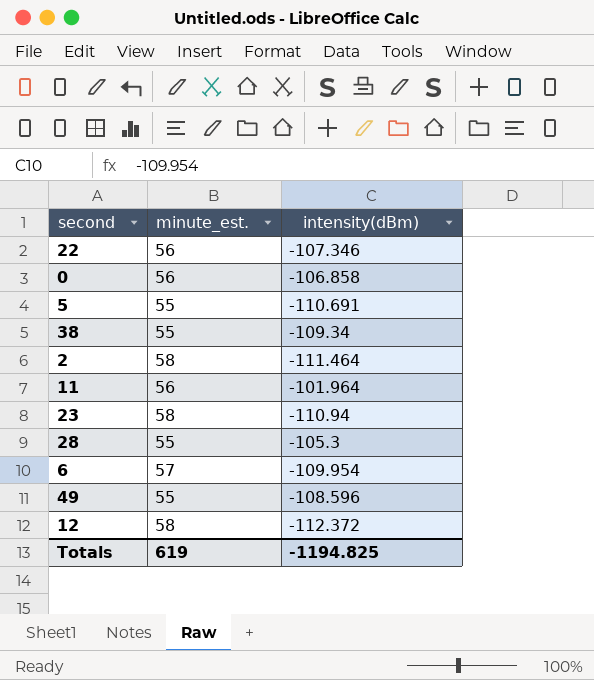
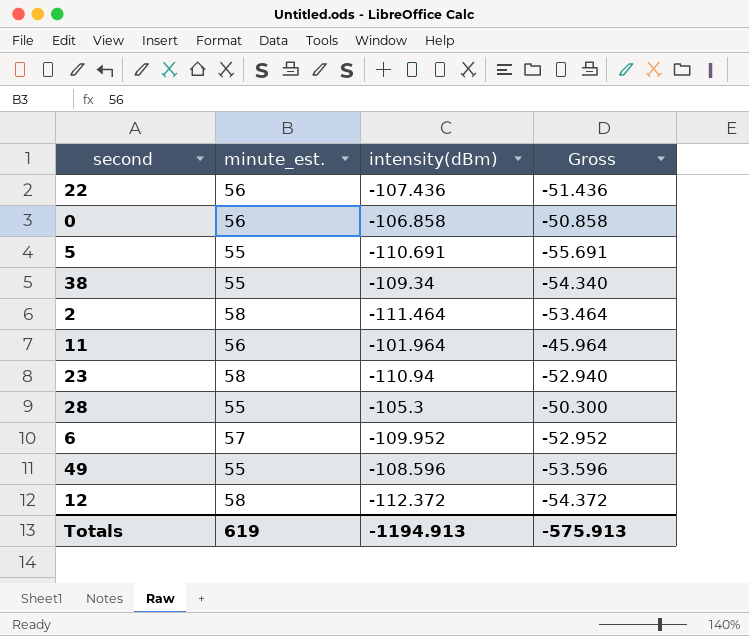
column Gross | formula: none -> [minute_est.] + [intensity(dBm)]
22 | intensity(dBm): -107.346 -> -107.436
6 | intensity(dBm): -109.954 -> -109.952
Totals | intensity(dBm): -1194.825 -> -1194.913

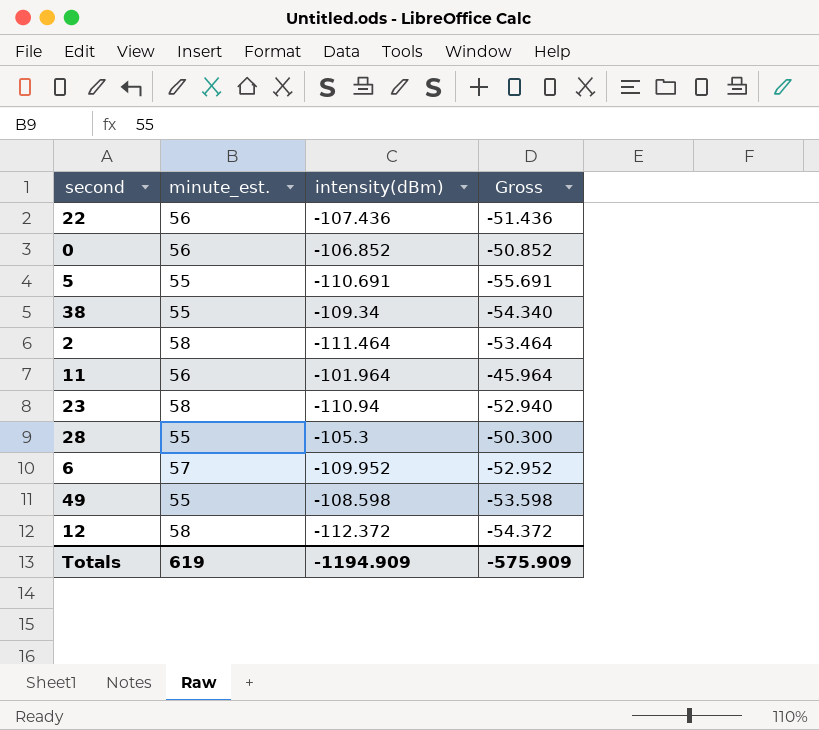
0 | intensity(dBm): -106.858 -> -106.852
0 | Gross: -50.858 -> -50.852
49 | intensity(dBm): -108.596 -> -108.598
49 | Gross: -53.596 -> -53.598
Totals | intensity(dBm): -1194.913 -> -1194.909
Totals | Gross: -575.913 -> -575.909

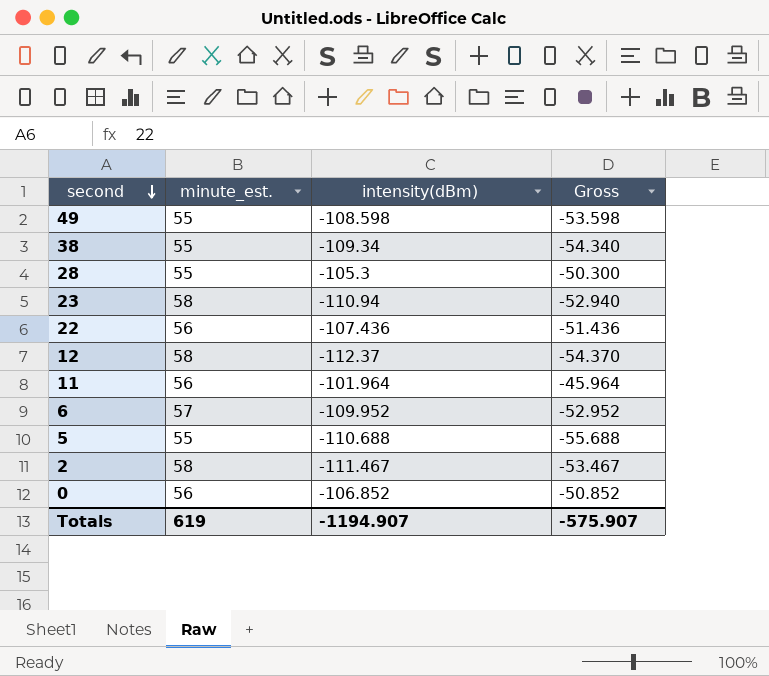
row order: none -> second descending
12 | intensity(dBm): -112.372 -> -112.37
12 | Gross: -54.372 -> -54.370
5 | intensity(dBm): -110.691 -> -110.688
5 | Gross: -55.691 -> -55.688
2 | intensity(dBm): -111.464 -> -111.467
2 | Gross: -53.464 -> -53.467
Totals | intensity(dBm): -1194.909 -> -1194.907
Totals | Gross: -575.909 -> -575.907

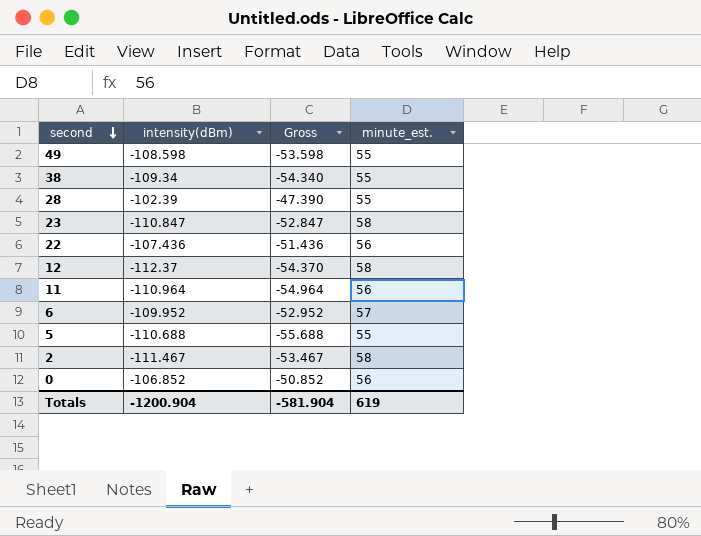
column minute_est. | position: 2 -> 4
28 | intensity(dBm): -105.3 -> -102.39
28 | Gross: -50.300 -> -47.390
23 | intensity(dBm): -110.94 -> -110.847
23 | Gross: -52.940 -> -52.847
11 | intensity(dBm): -101.964 -> -110.964
11 | Gross: -45.964 -> -54.964
Totals | intensity(dBm): -1194.907 -> -1200.904
Totals | Gross: -575.907 -> -581.904

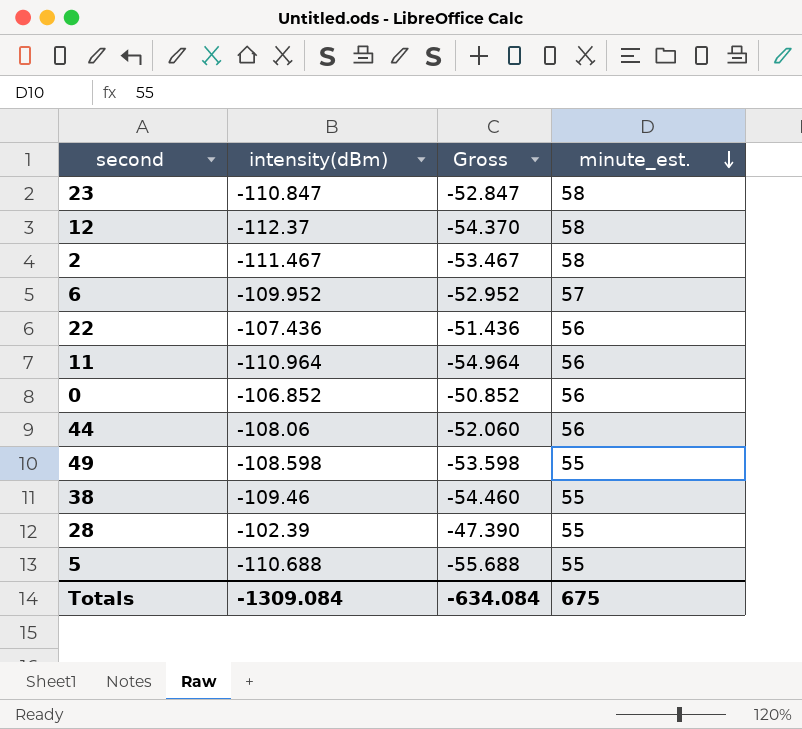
row order: second descending -> minute_est. descending
row 44: none -> -108.06 | -52.060 | 56
38 | intensity(dBm): -109.34 -> -109.46
38 | Gross: -54.340 -> -54.460
Totals | intensity(dBm): -1200.904 -> -1309.084
Totals | Gross: -581.904 -> -634.084
Totals | minute_est.: 619 -> 675

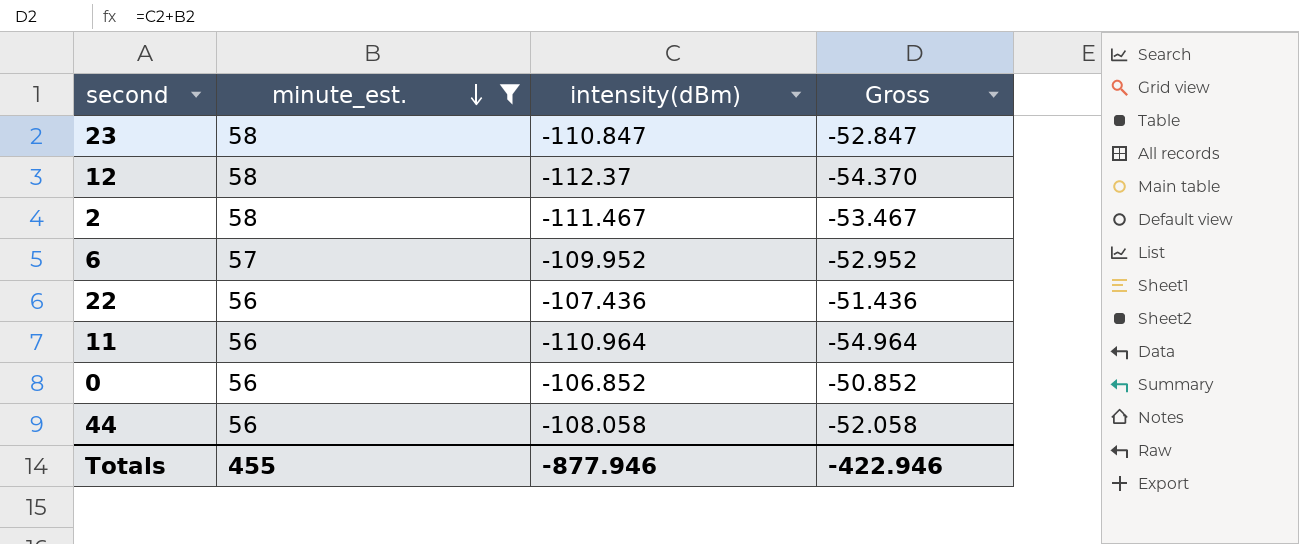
filter: none -> minute_est. != 55
column minute_est. | position: 4 -> 2
44 | intensity(dBm): -108.06 -> -108.058
44 | Gross: -52.060 -> -52.058
Totals | minute_est.: 675 -> 455
Totals | intensity(dBm): -1309.084 -> -877.946
Totals | Gross: -634.084 -> -422.946

